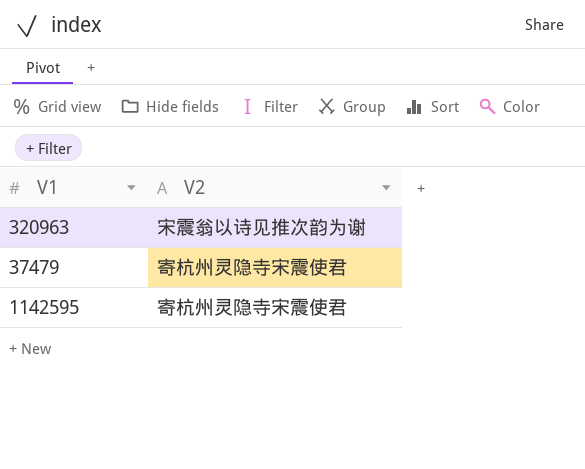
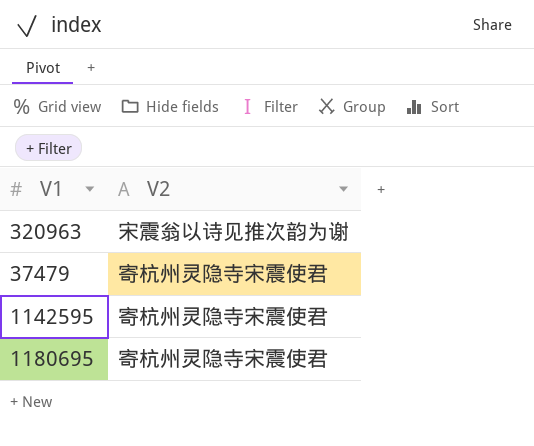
row 1180695: none -> 寄杭州灵隐寺宋震使君

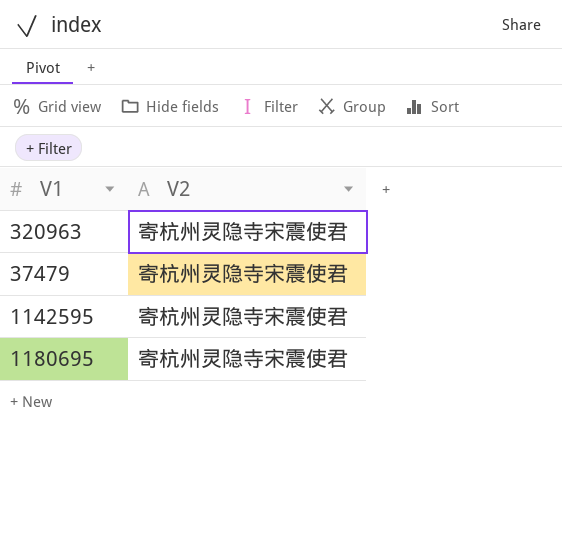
320963 | V2: 宋震翁以诗见推次韵为谢 -> 寄杭州灵隐寺宋震使君

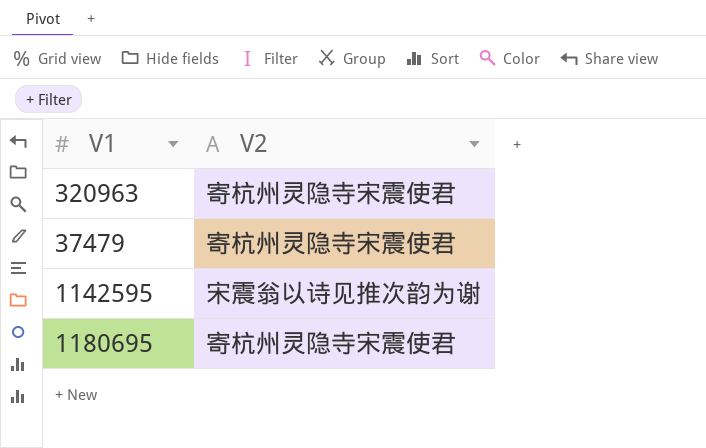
1142595 | V2: 寄杭州灵隐寺宋震使君 -> 宋震翁以诗见推次韵为谢

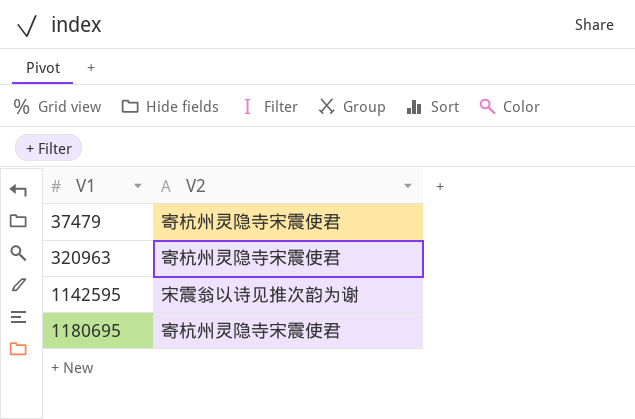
row order: none -> V1 ascending

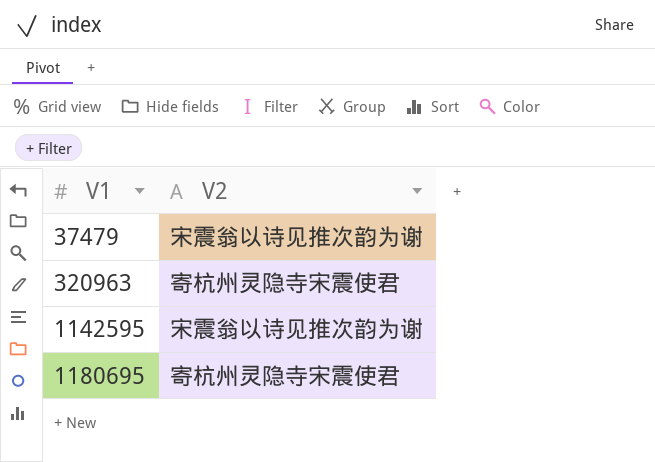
37479 | V2: 寄杭州灵隐寺宋震使君 -> 宋震翁以诗见推次韵为谢

